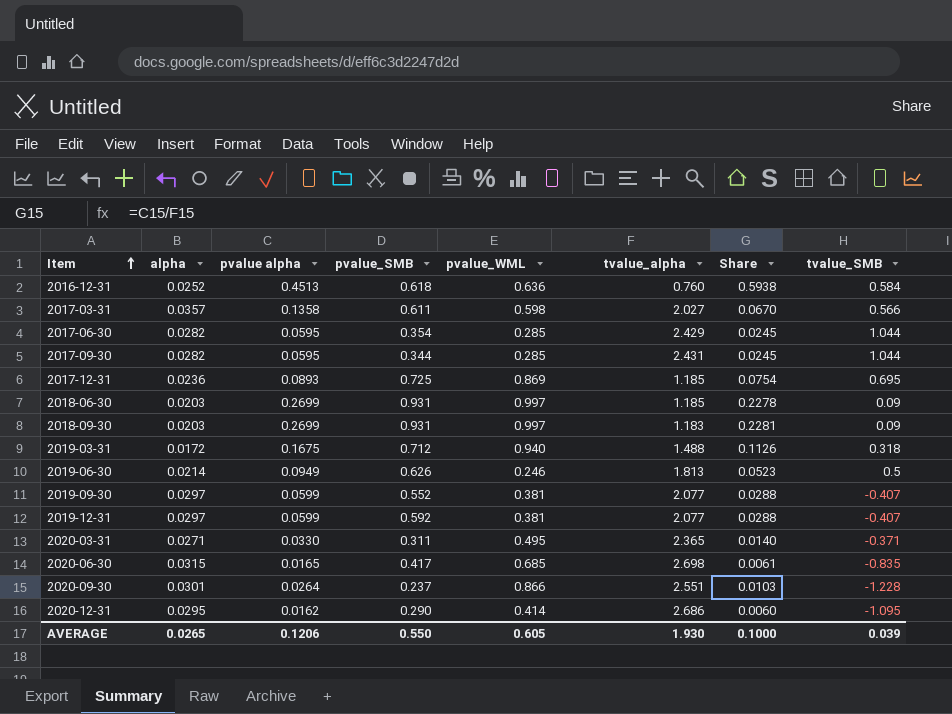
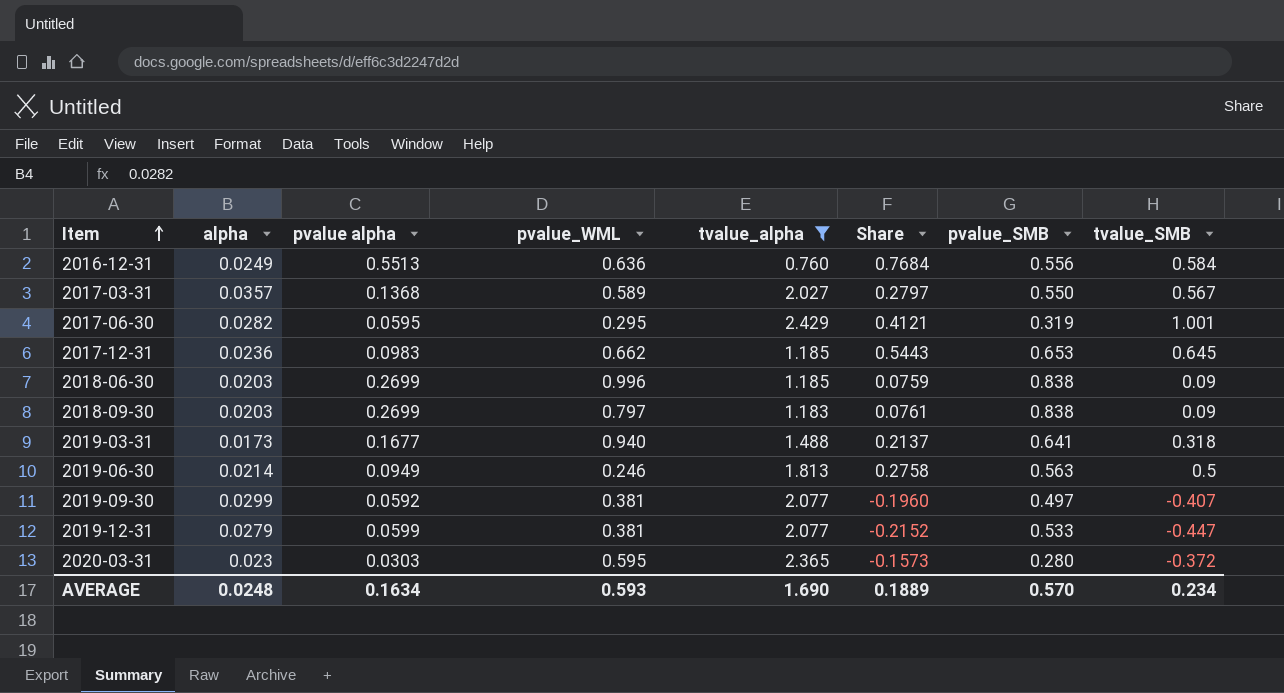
filter: none -> tvalue_alpha <= 2.429
column Share | formula: [pvalue alpha] / [tvalue_alpha] -> [tvalue_SMB] / [tvalue_alpha]
column pvalue_SMB | position: 4 -> 7
2016-12-31 | alpha: 0.0252 -> 0.0249
2016-12-31 | pvalue alpha: 0.4513 -> 0.5513
2016-12-31 | pvalue_SMB: 0.618 -> 0.556
2017-03-31 | pvalue alpha: 0.1358 -> 0.1368
2017-03-31 | pvalue_WML: 0.598 -> 0.589
2017-03-31 | pvalue_SMB: 0.611 -> 0.550
2017-03-31 | tvalue_SMB: 0.566 -> 0.567
2017-06-30 | pvalue_WML: 0.285 -> 0.295
2017-06-30 | pvalue_SMB: 0.354 -> 0.319
2017-06-30 | tvalue_SMB: 1.044 -> 1.001
2017-12-31 | pvalue alpha: 0.0893 -> 0.0983
2017-12-31 | pvalue_WML: 0.869 -> 0.662
2017-12-31 | pvalue_SMB: 0.725 -> 0.653
2017-12-31 | tvalue_SMB: 0.695 -> 0.645
2018-06-30 | pvalue_WML: 0.997 -> 0.996
2018-06-30 | pvalue_SMB: 0.931 -> 0.838
2018-09-30 | pvalue_WML: 0.997 -> 0.797
2018-09-30 | pvalue_SMB: 0.931 -> 0.838
2019-03-31 | alpha: 0.0172 -> 0.0173
2019-03-31 | pvalue alpha: 0.1675 -> 0.1677
2019-03-31 | pvalue_SMB: 0.712 -> 0.641
2019-06-30 | pvalue_SMB: 0.626 -> 0.563
2019-09-30 | alpha: 0.0297 -> 0.0299
2019-09-30 | pvalue alpha: 0.0599 -> 0.0592
2019-09-30 | pvalue_SMB: 0.552 -> 0.497
2019-12-31 | alpha: 0.0297 -> 0.0279
2019-12-31 | pvalue_SMB: 0.592 -> 0.533
2019-12-31 | tvalue_SMB: -0.407 -> -0.447
2020-03-31 | alpha: 0.0271 -> 0.023
2020-03-31 | pvalue alpha: 0.0330 -> 0.0303
2020-03-31 | pvalue_WML: 0.495 -> 0.595
2020-03-31 | pvalue_SMB: 0.311 -> 0.280
2020-03-31 | tvalue_SMB: -0.371 -> -0.372
AVERAGE | alpha: 0.0265 -> 0.0248
AVERAGE | pvalue alpha: 0.1206 -> 0.1634
AVERAGE | pvalue_WML: 0.605 -> 0.593
AVERAGE | tvalue_alpha: 1.930 -> 1.690
AVERAGE | Share: 0.1000 -> 0.1889
AVERAGE | pvalue_SMB: 0.550 -> 0.570
AVERAGE | tvalue_SMB: 0.039 -> 0.234

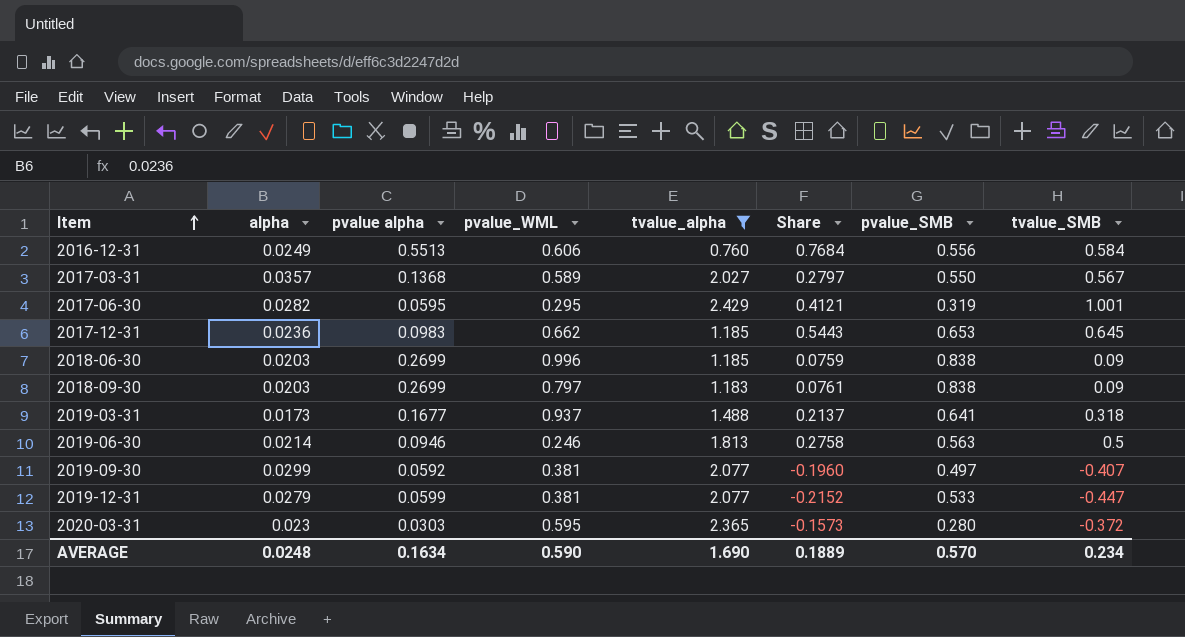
2016-12-31 | pvalue_WML: 0.636 -> 0.606
2019-03-31 | pvalue_WML: 0.940 -> 0.937
2019-06-30 | pvalue alpha: 0.0949 -> 0.0946
AVERAGE | pvalue_WML: 0.593 -> 0.590

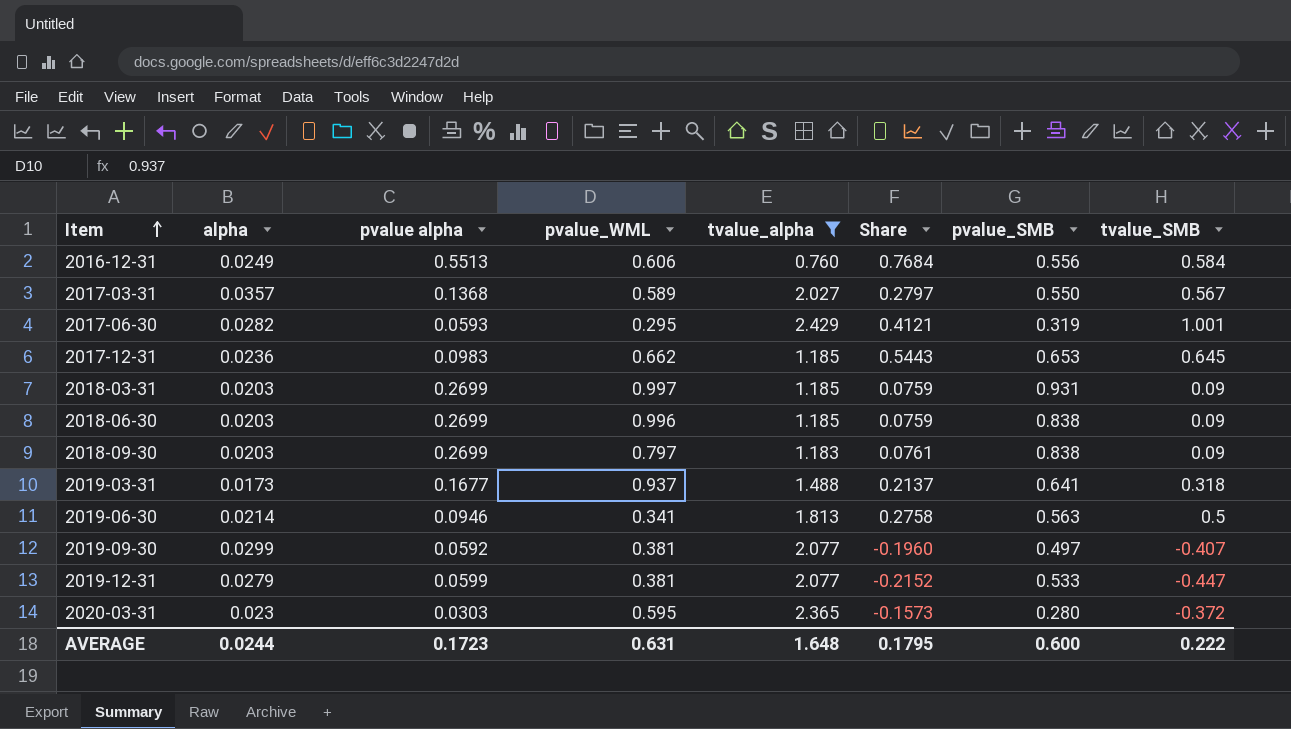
2017-06-30 | pvalue alpha: 0.0595 -> 0.0593
row 2018-03-31: none -> 0.0203 | 0.2699 | 0.997 | 1.185 | 0.0759 | 0.931 | 0.09
2019-06-30 | pvalue_WML: 0.246 -> 0.341
AVERAGE | alpha: 0.0248 -> 0.0244
AVERAGE | pvalue alpha: 0.1634 -> 0.1723
AVERAGE | pvalue_WML: 0.590 -> 0.631
AVERAGE | tvalue_alpha: 1.690 -> 1.648
AVERAGE | Share: 0.1889 -> 0.1795
AVERAGE | pvalue_SMB: 0.570 -> 0.600
AVERAGE | tvalue_SMB: 0.234 -> 0.222

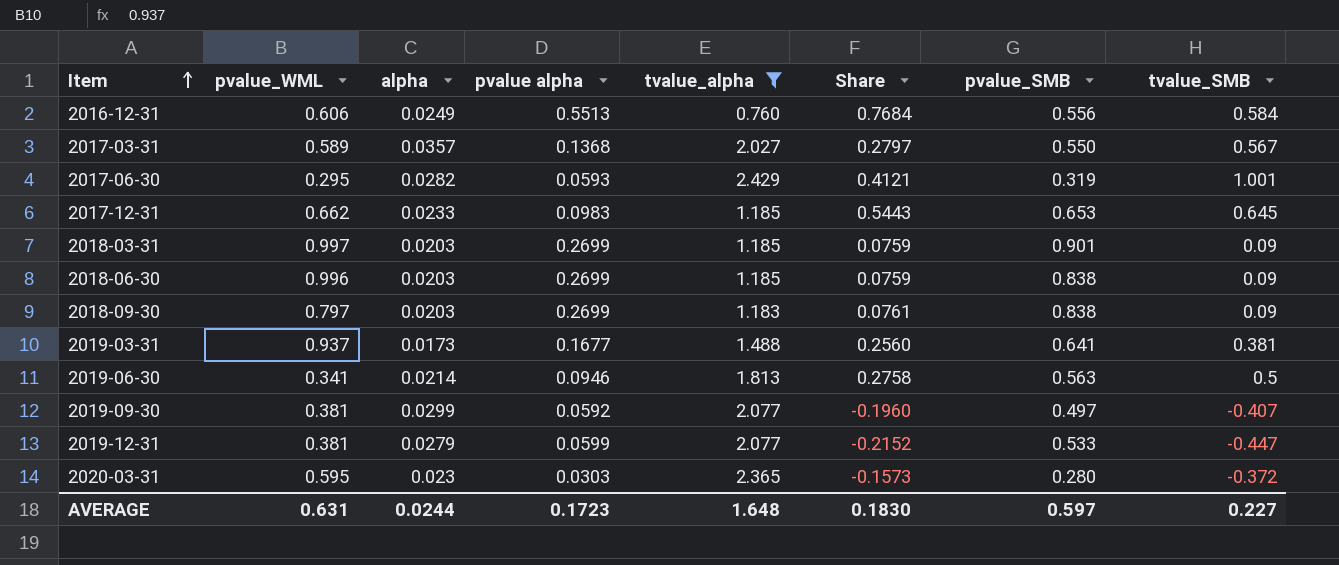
column pvalue_WML | position: 4 -> 2
2017-12-31 | alpha: 0.0236 -> 0.0233
2018-03-31 | pvalue_SMB: 0.931 -> 0.901
2019-03-31 | Share: 0.2137 -> 0.2560
2019-03-31 | tvalue_SMB: 0.318 -> 0.381
AVERAGE | Share: 0.1795 -> 0.1830
AVERAGE | pvalue_SMB: 0.600 -> 0.597
AVERAGE | tvalue_SMB: 0.222 -> 0.227

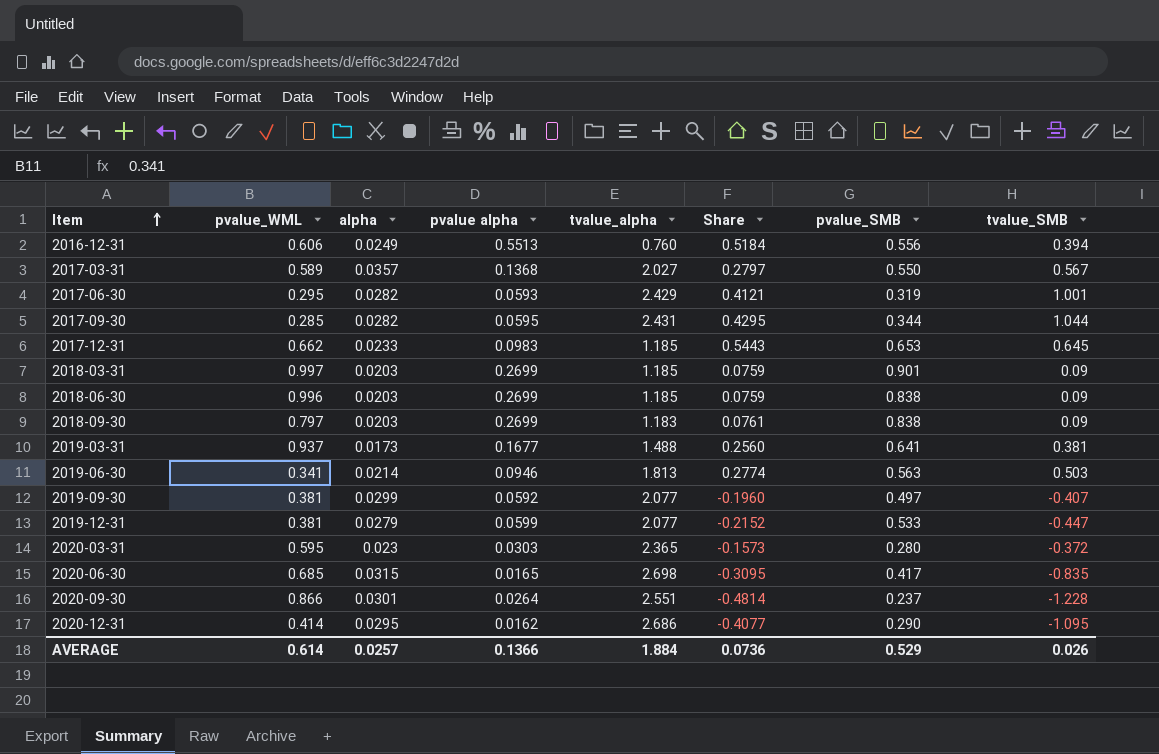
filter: tvalue_alpha <= 2.429 -> none
2016-12-31 | Share: 0.7684 -> 0.5184
2016-12-31 | tvalue_SMB: 0.584 -> 0.394
2019-06-30 | Share: 0.2758 -> 0.2774
2019-06-30 | tvalue_SMB: 0.5 -> 0.503
AVERAGE | pvalue_WML: 0.631 -> 0.614
AVERAGE | alpha: 0.0244 -> 0.0257
AVERAGE | pvalue alpha: 0.1723 -> 0.1366
AVERAGE | tvalue_alpha: 1.648 -> 1.884
AVERAGE | Share: 0.1830 -> 0.0736
AVERAGE | pvalue_SMB: 0.597 -> 0.529
AVERAGE | tvalue_SMB: 0.227 -> 0.026

